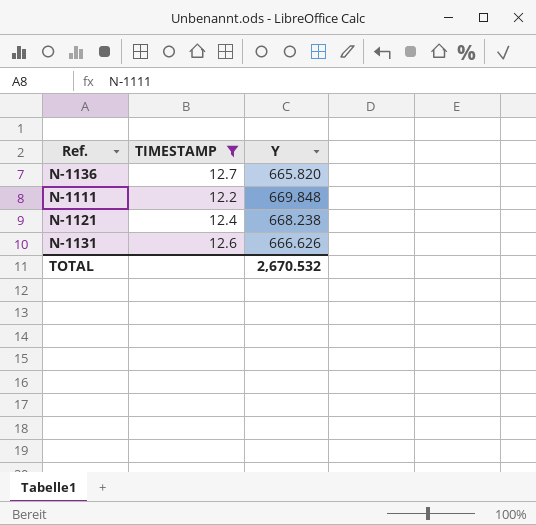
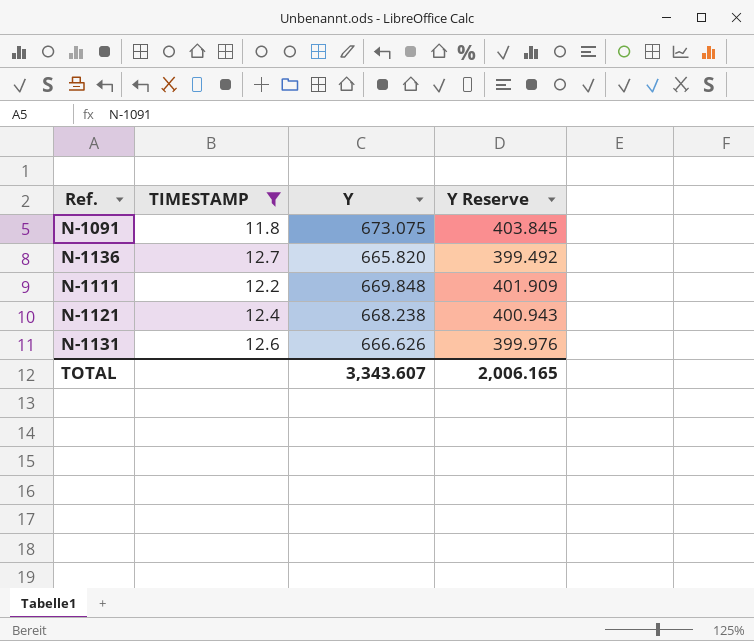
column Y Reserve | formula: none -> [Y] * 0.6
row N-1091: none -> 11.8 | 673.075 | 403.845
TOTAL | Y: 2,670.532 -> 3,343.607

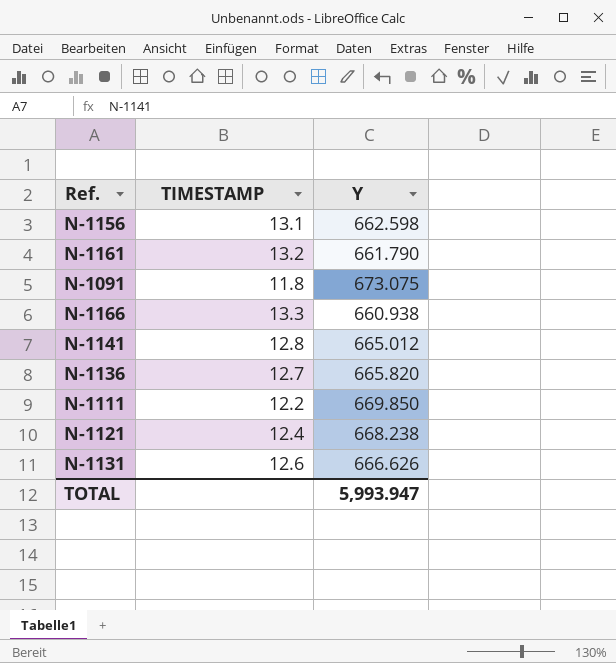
filter: TIMESTAMP <= 12.7 -> none
column Y Reserve | formula: [Y] * 0.6 -> none
N-1111 | Y: 669.848 -> 669.850
TOTAL | Y: 3,343.607 -> 5,993.947

